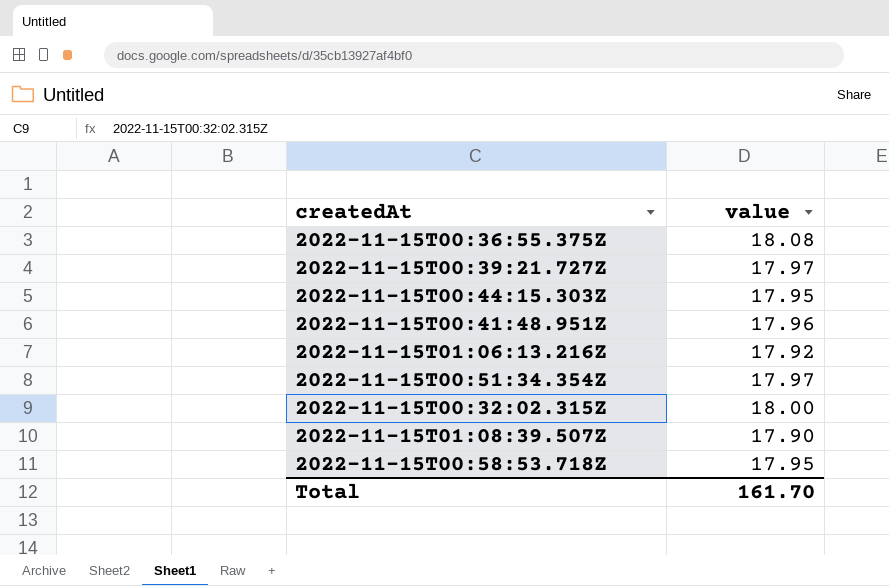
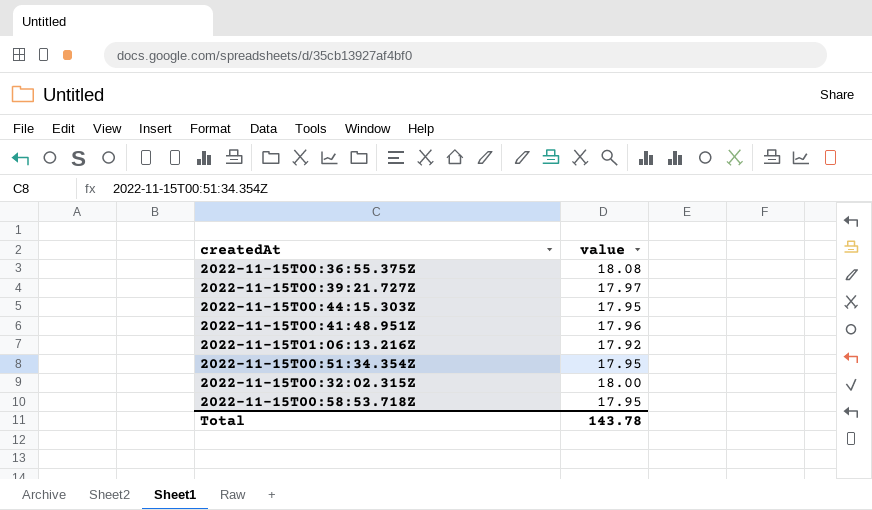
row 2022-11-15T01:08:39.507Z: 17.90 -> none
2022-11-15T00:51:34.354Z | value: 17.97 -> 17.95
Total | value: 161.70 -> 143.78

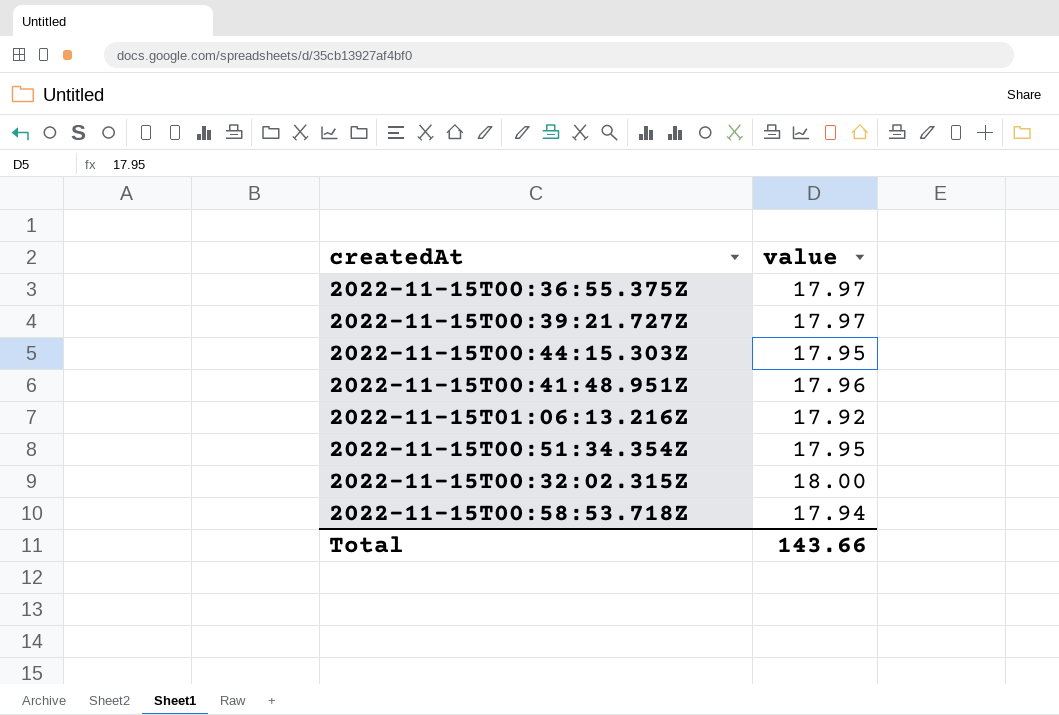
2022-11-15T00:36:55.375Z | value: 18.08 -> 17.97
2022-11-15T00:58:53.718Z | value: 17.95 -> 17.94
Total | value: 143.78 -> 143.66

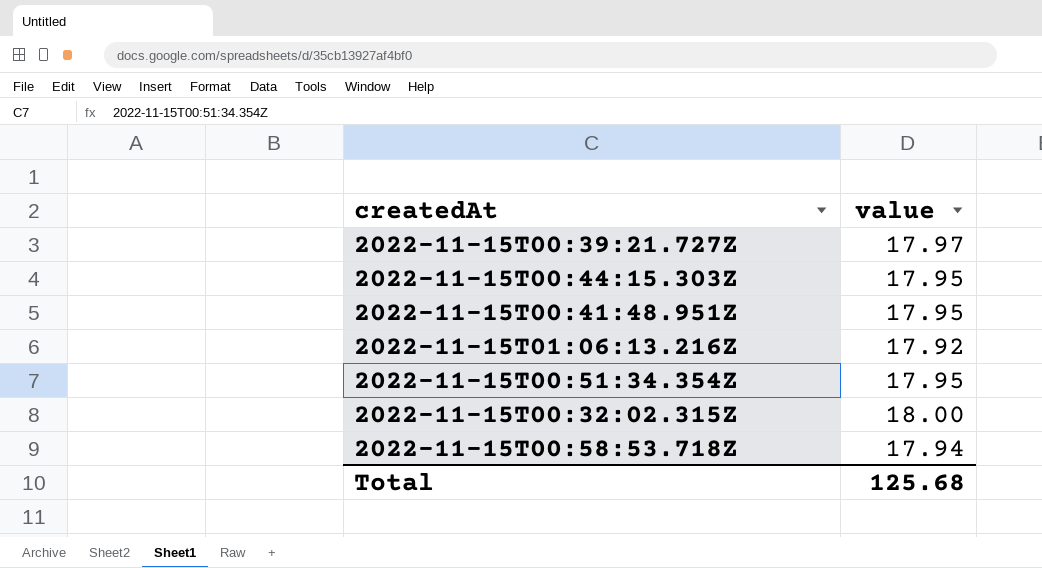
row 2022-11-15T00:36:55.375Z: 17.97 -> none
2022-11-15T00:41:48.951Z | value: 17.96 -> 17.95
Total | value: 143.66 -> 125.68

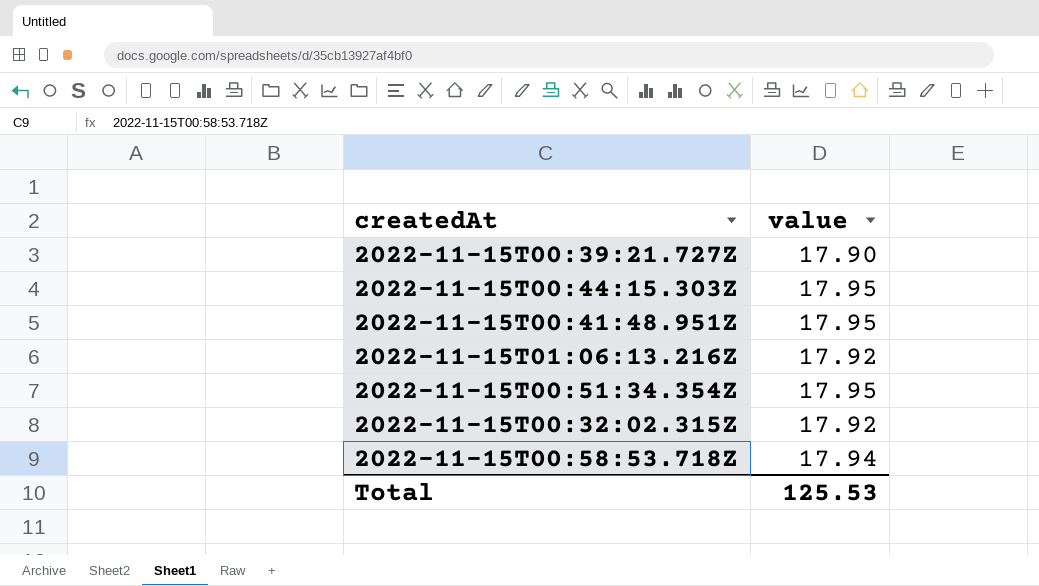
2022-11-15T00:39:21.727Z | value: 17.97 -> 17.90
2022-11-15T00:32:02.315Z | value: 18.00 -> 17.92
Total | value: 125.68 -> 125.53

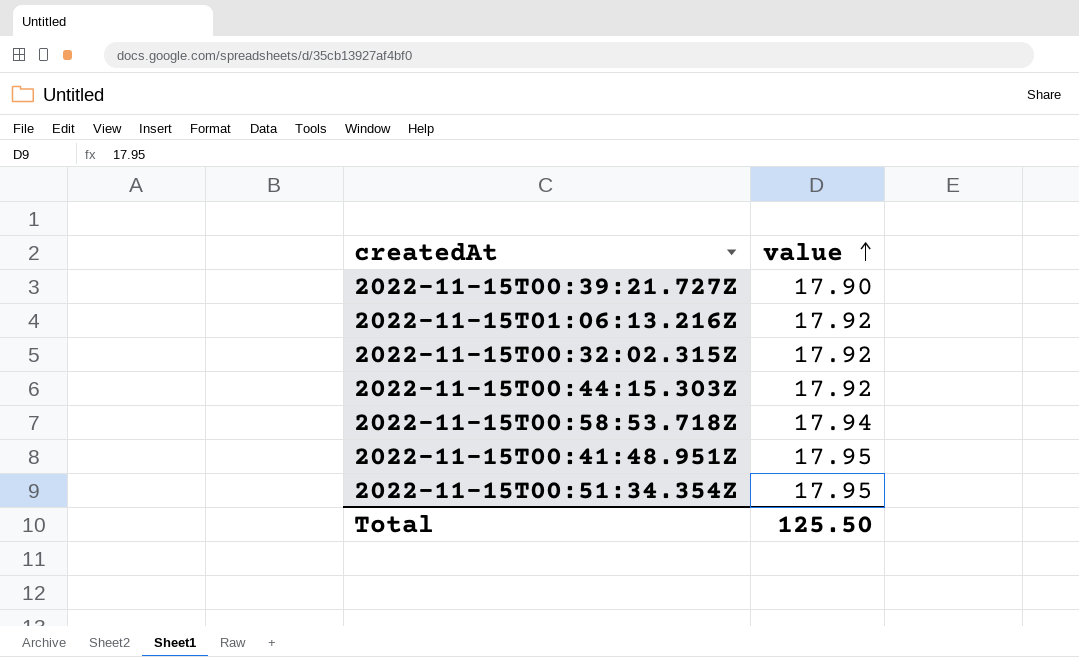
row order: none -> value ascending
2022-11-15T00:44:15.303Z | value: 17.95 -> 17.92
Total | value: 125.53 -> 125.50

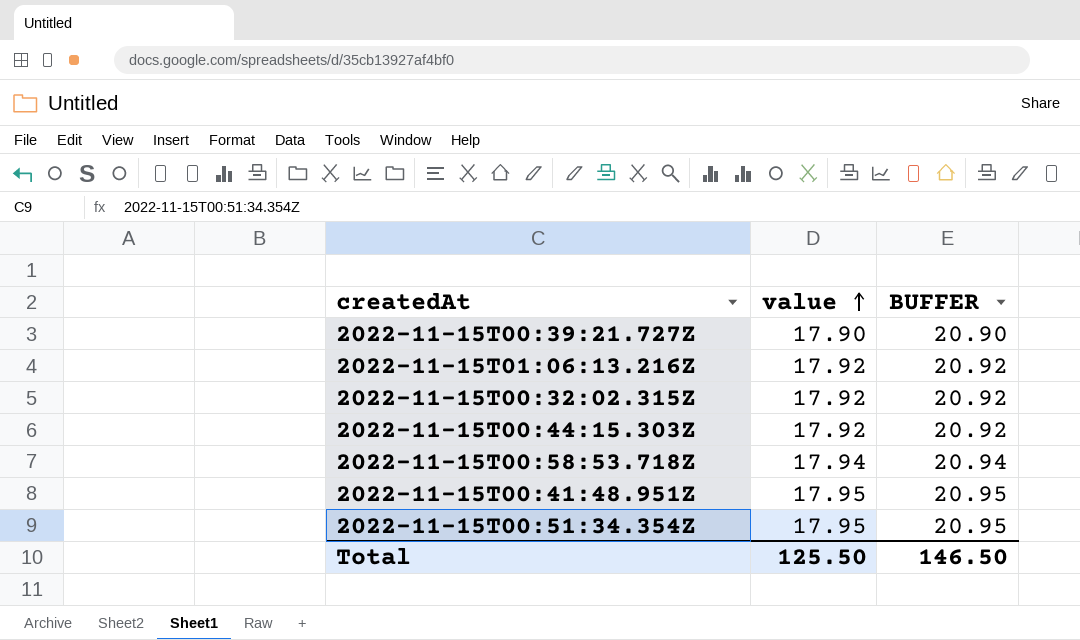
column BUFFER | formula: none -> [value] + 3

